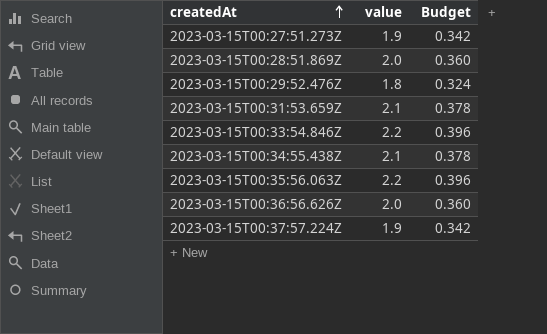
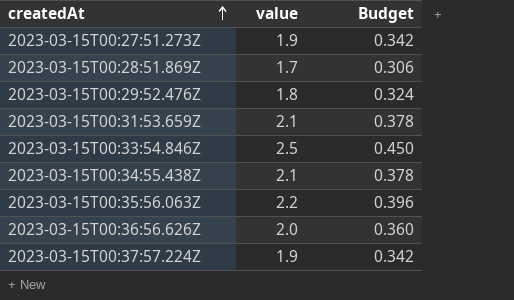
2023-03-15T00:28:51.869Z | value: 2.0 -> 1.7
2023-03-15T00:28:51.869Z | Budget: 0.360 -> 0.306
2023-03-15T00:33:54.846Z | value: 2.2 -> 2.5
2023-03-15T00:33:54.846Z | Budget: 0.396 -> 0.450

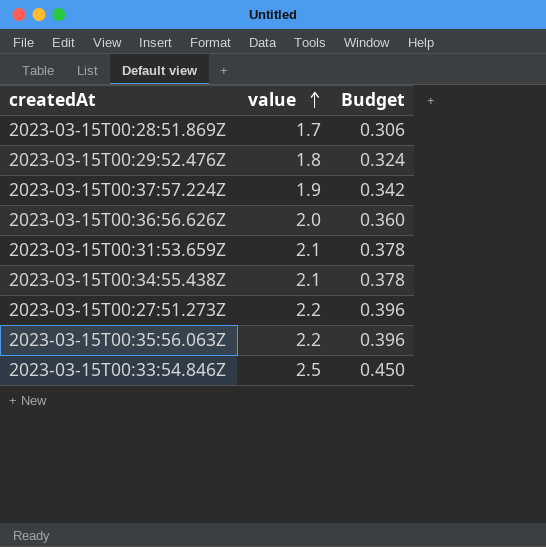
row order: createdAt ascending -> value ascending
2023-03-15T00:27:51.273Z | value: 1.9 -> 2.2
2023-03-15T00:27:51.273Z | Budget: 0.342 -> 0.396

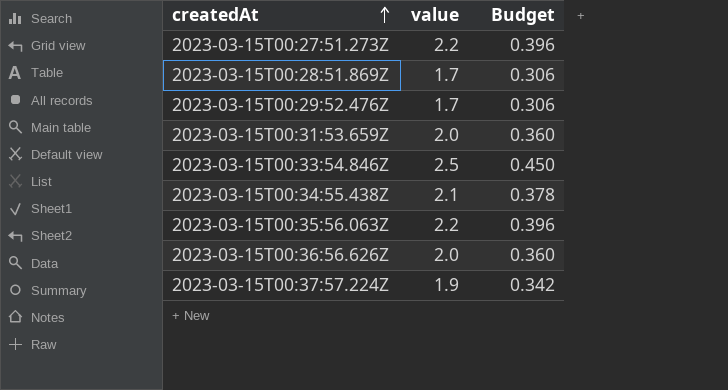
row order: value ascending -> createdAt ascending
2023-03-15T00:29:52.476Z | value: 1.8 -> 1.7
2023-03-15T00:29:52.476Z | Budget: 0.324 -> 0.306
2023-03-15T00:31:53.659Z | value: 2.1 -> 2.0
2023-03-15T00:31:53.659Z | Budget: 0.378 -> 0.360

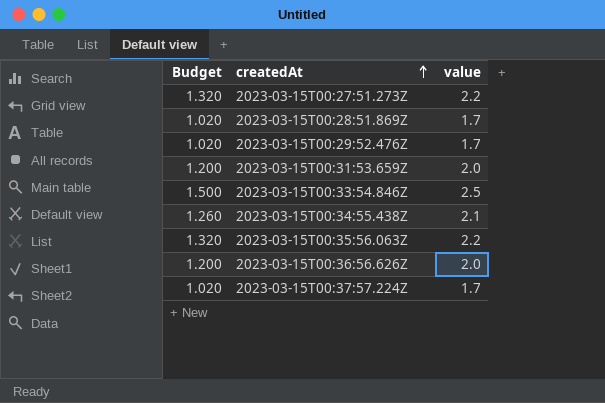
column Budget | formula: [value] * 0.18 -> [value] * 0.6
column Budget | position: 3 -> 1
2023-03-15T00:37:57.224Z | value: 1.9 -> 1.7

